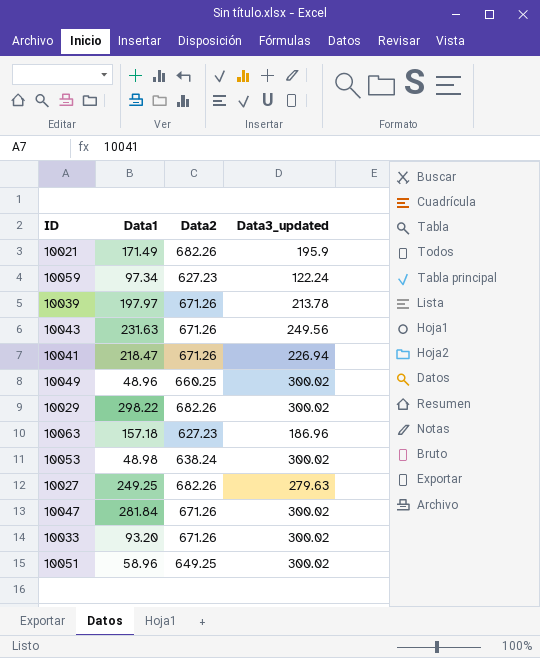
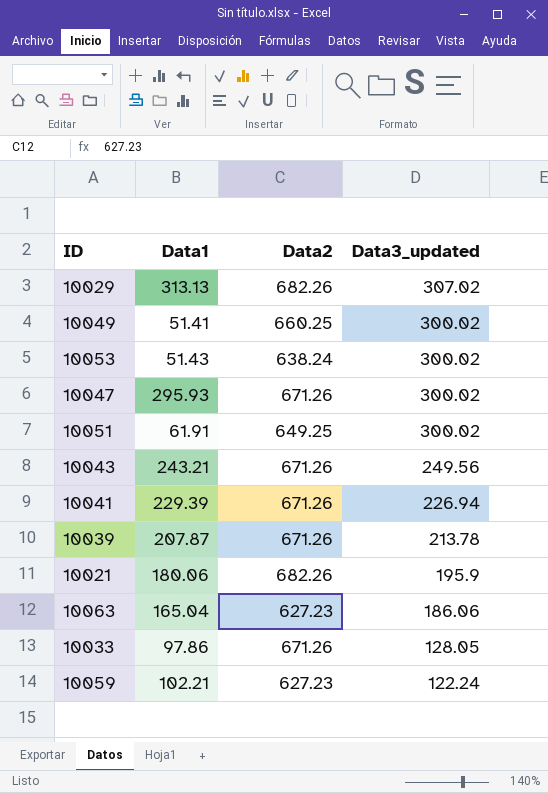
row order: none -> Data3_updated descending
row 10027: 249.25 | 682.26 | 279.63 -> none
10029 | Data1: 298.22 -> 313.13
10029 | Data3_updated: 300.02 -> 307.02
10049 | Data1: 48.96 -> 51.41
10053 | Data1: 48.98 -> 51.43
10047 | Data1: 281.84 -> 295.93
10051 | Data1: 58.96 -> 61.91
10043 | Data1: 231.63 -> 243.21
10041 | Data1: 218.47 -> 229.39
10039 | Data1: 197.97 -> 207.87
10021 | Data1: 171.49 -> 180.06
10063 | Data1: 157.18 -> 165.04
10063 | Data3_updated: 186.96 -> 186.06
10033 | Data1: 93.20 -> 97.86
10033 | Data3_updated: 300.02 -> 128.05
10059 | Data1: 97.34 -> 102.21

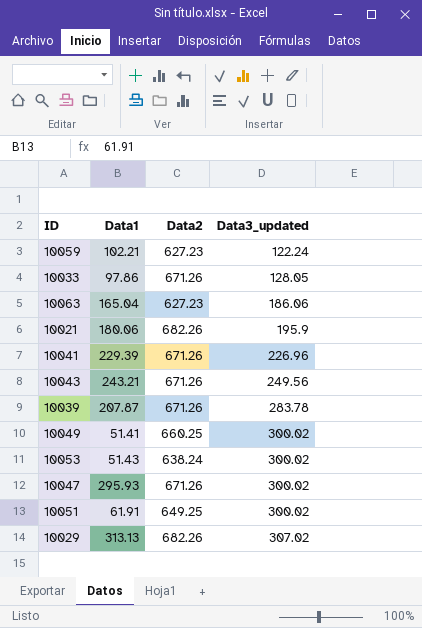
row order: Data3_updated descending -> Data3_updated ascending
10041 | Data3_updated: 226.94 -> 226.96
10039 | Data3_updated: 213.78 -> 283.78

